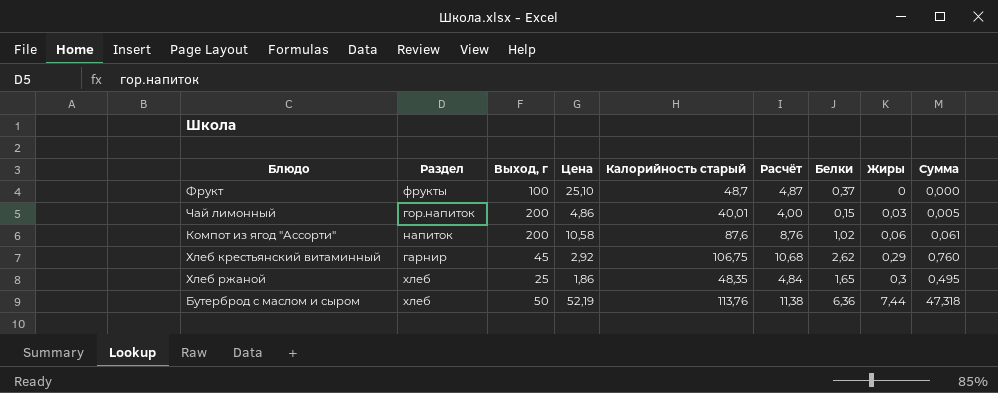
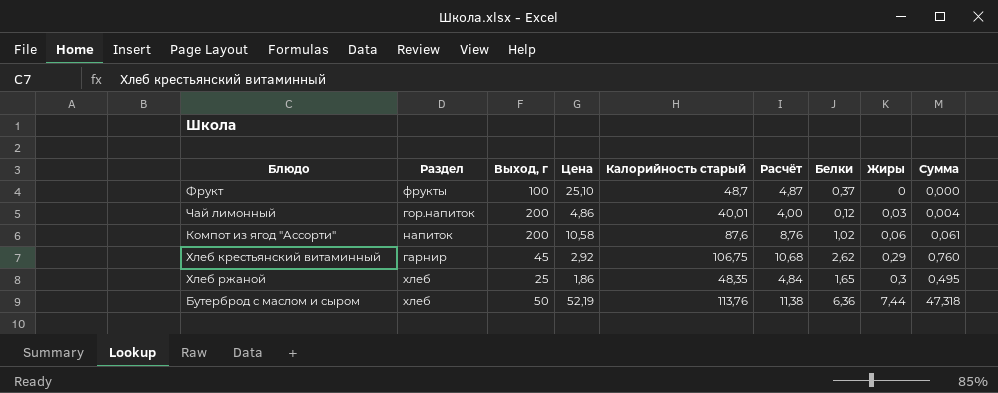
Чай лимонный | Белки: 0,15 -> 0,12
Чай лимонный | Сумма: 0,005 -> 0,004

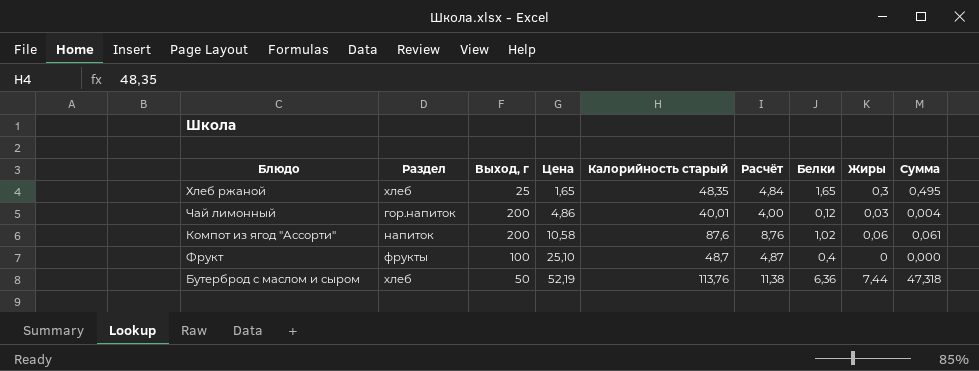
row order: Жиры ascending -> Цена ascending
row Хлеб крестьянский витаминный: гарнир | 45 | 2,92 | 106,75 | 10,68 | 2,62 | 0,29 | 0,760 -> none
Хлеб ржаной | Цена: 1,86 -> 1,65
Фрукт | Белки: 0,37 -> 0,4

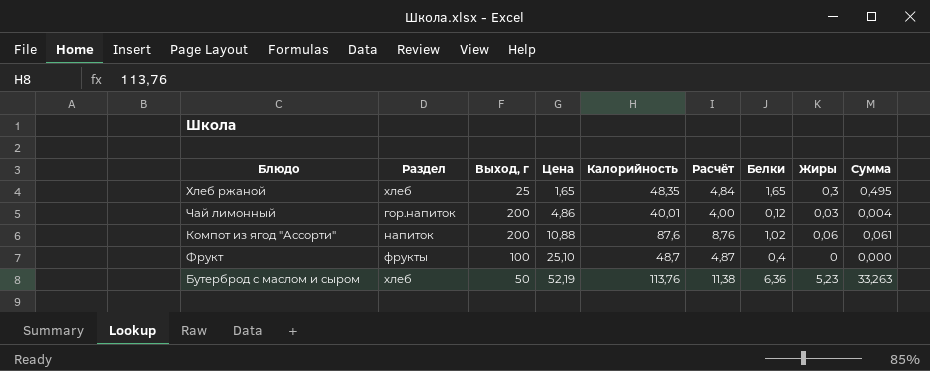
column name: Калорийность старый -> Калорийность
Компот из ягод "Ассорти" | Цена: 10,58 -> 10,88
Бутерброд с маслом и сыром | Жиры: 7,44 -> 5,23
Бутерброд с маслом и сыром | Сумма: 47,318 -> 33,263

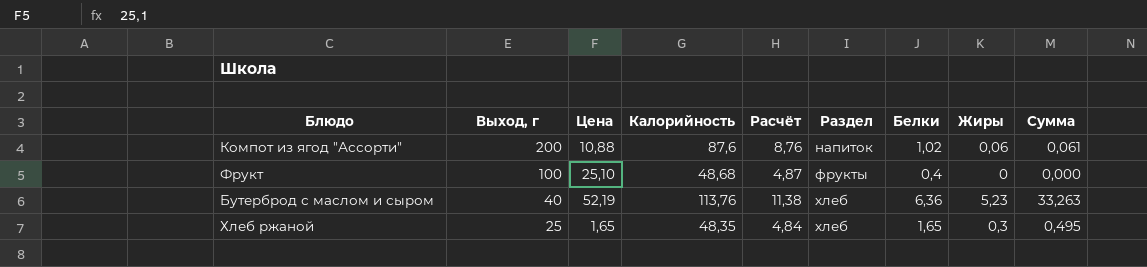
row order: Цена ascending -> Выход, г descending
column Раздел | position: 2 -> 6
row Чай лимонный: гор.напиток | 200 | 4,86 | 40,01 | 4,00 | 0,12 | 0,03 | 0,004 -> none
Фрукт | Калорийность: 48,7 -> 48,68
Бутерброд с маслом и сыром | Выход, г: 50 -> 40

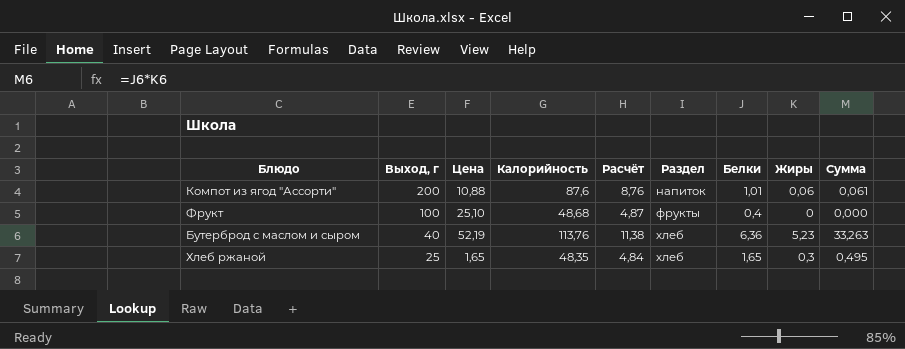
Компот из ягод "Ассорти" | Белки: 1,02 -> 1,01

